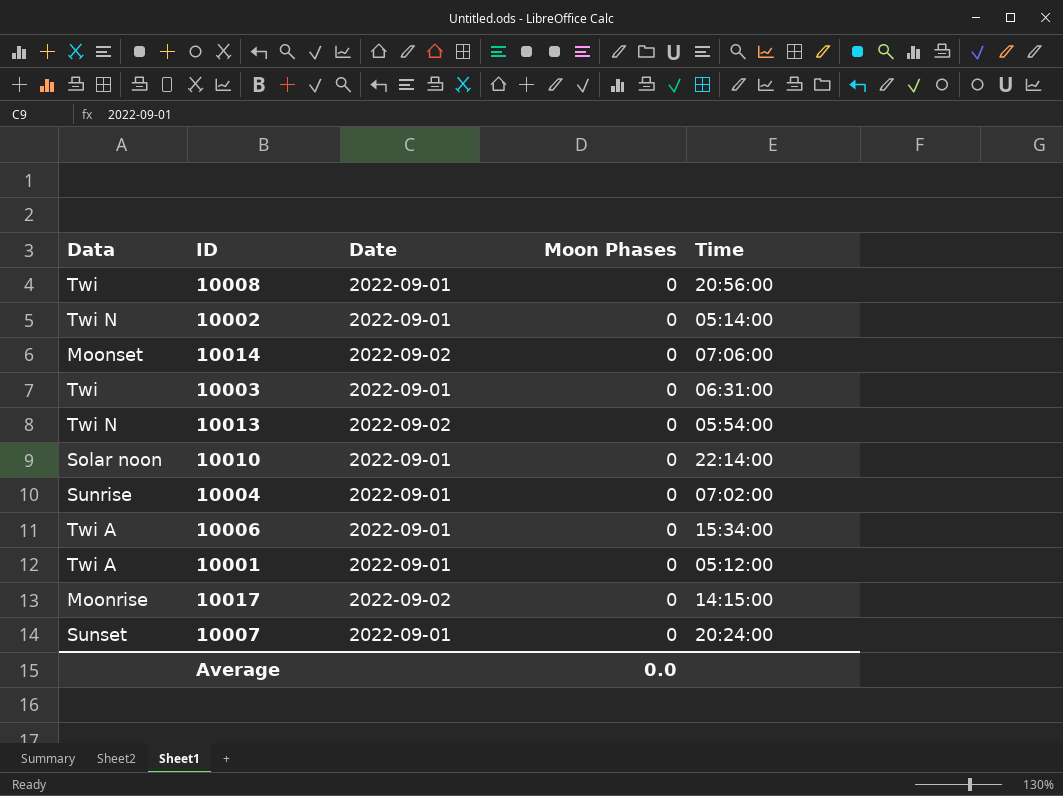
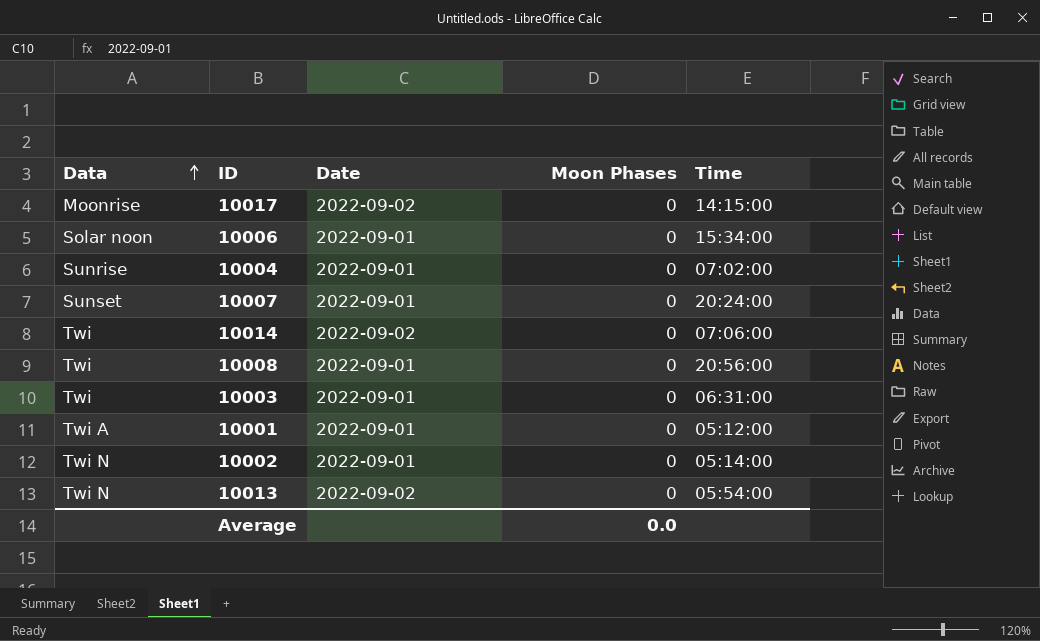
row order: none -> Data ascending
row 10010: Solar noon | 2022-09-01 | 0 | 22:14:00 -> none
10006 | Data: Twi A -> Solar noon
10014 | Data: Moonset -> Twi

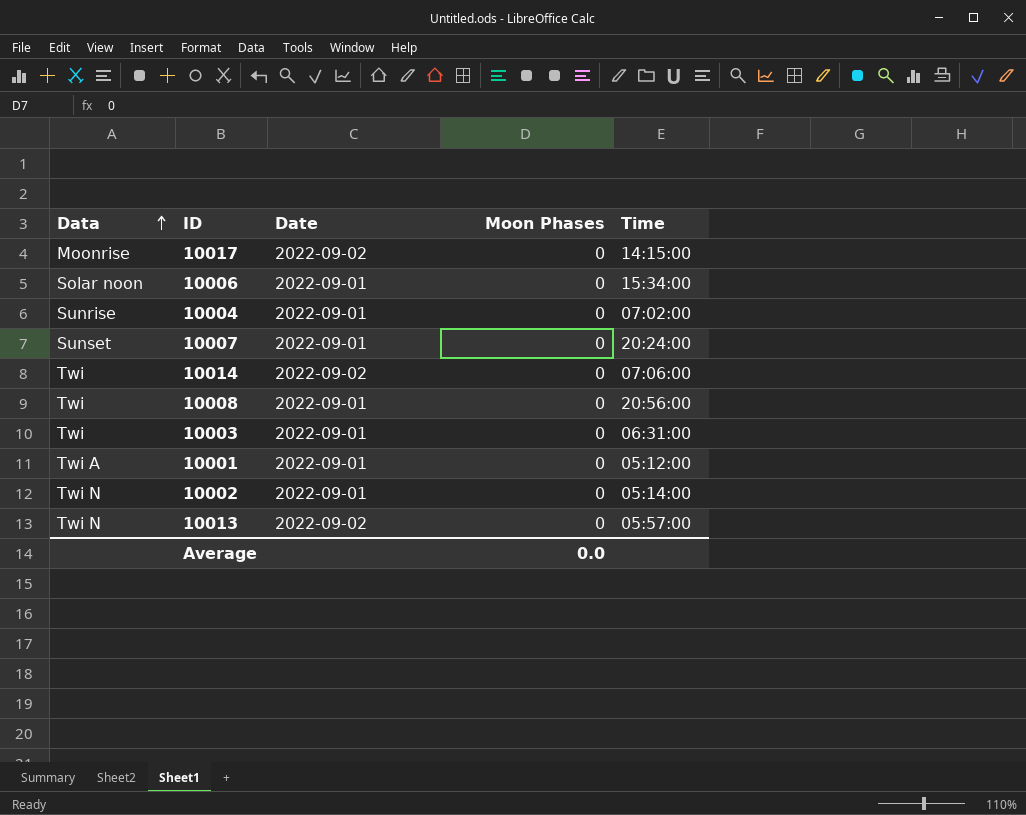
10013 | Time: 05:54:00 -> 05:57:00

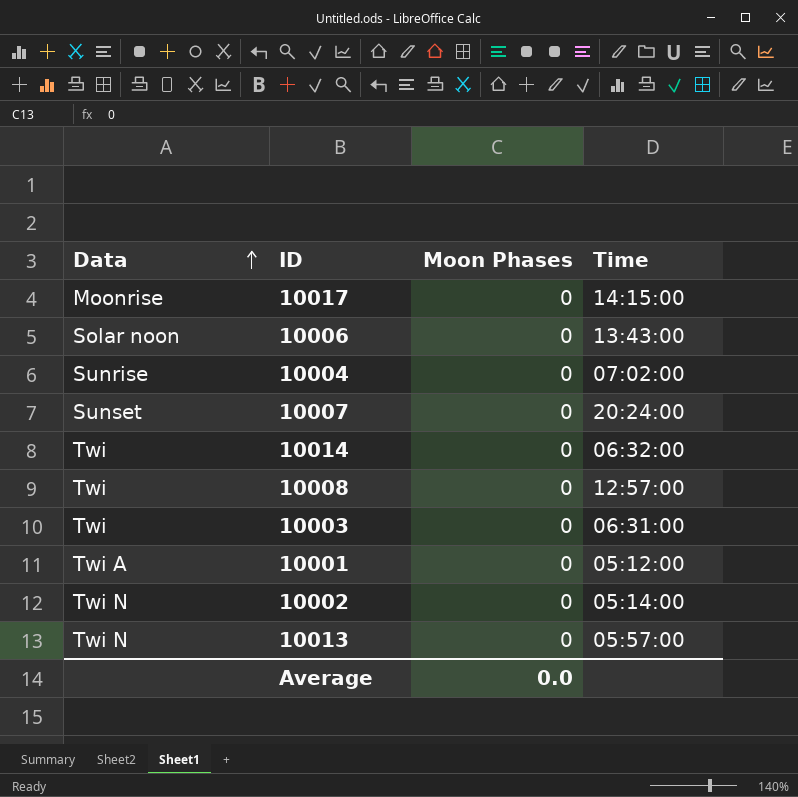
column Date | position: 3 -> none
10006 | Time: 15:34:00 -> 13:43:00
10014 | Time: 07:06:00 -> 06:32:00
10008 | Time: 20:56:00 -> 12:57:00

